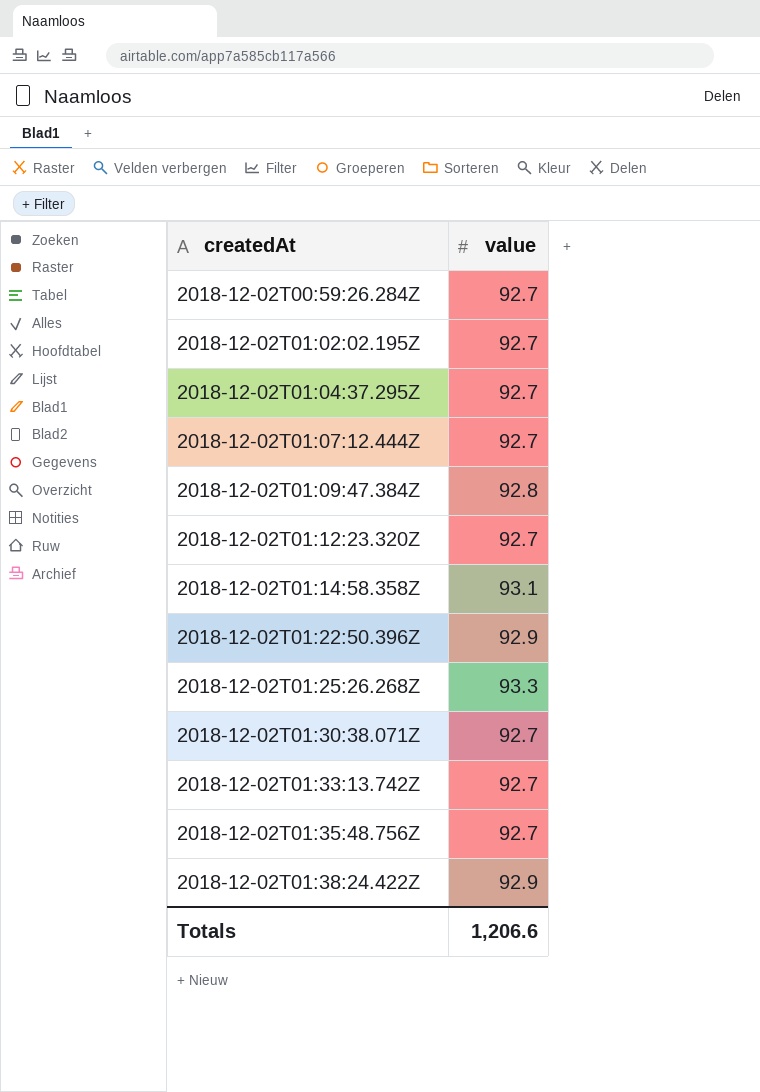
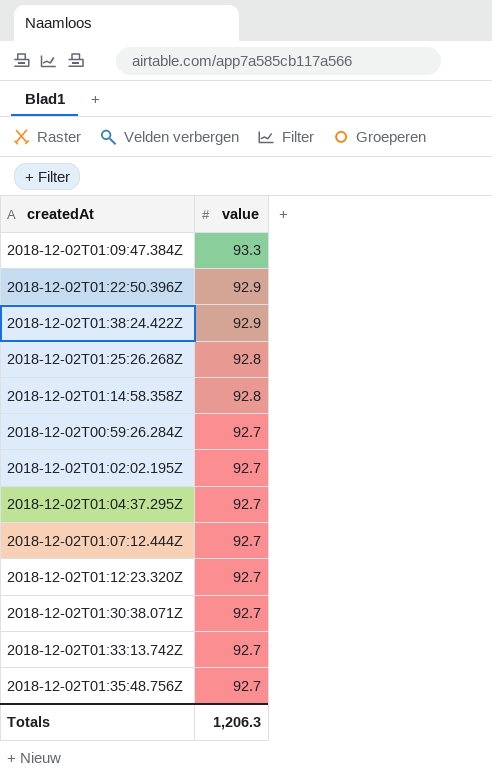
row order: createdAt ascending -> value descending
2018-12-02T01:09:47.384Z | value: 92.8 -> 93.3
2018-12-02T01:25:26.268Z | value: 93.3 -> 92.8
2018-12-02T01:14:58.358Z | value: 93.1 -> 92.8
Totals | value: 1,206.6 -> 1,206.3

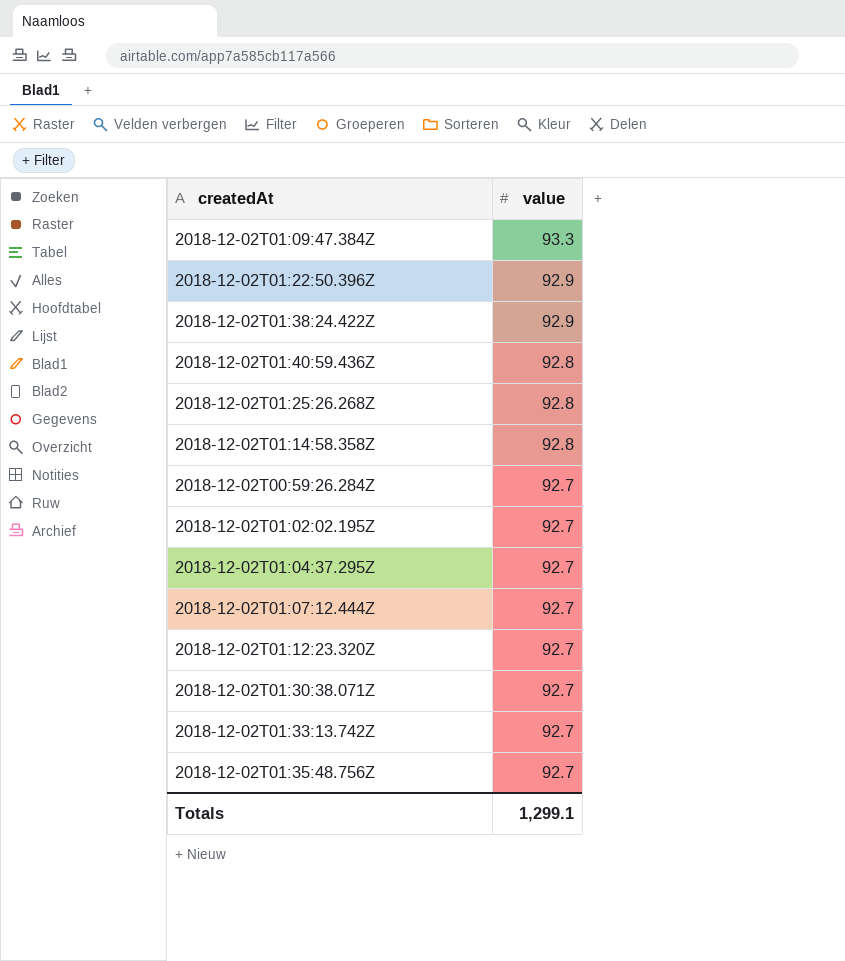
row 2018-12-02T01:40:59.436Z: none -> 92.8
Totals | value: 1,206.3 -> 1,299.1

